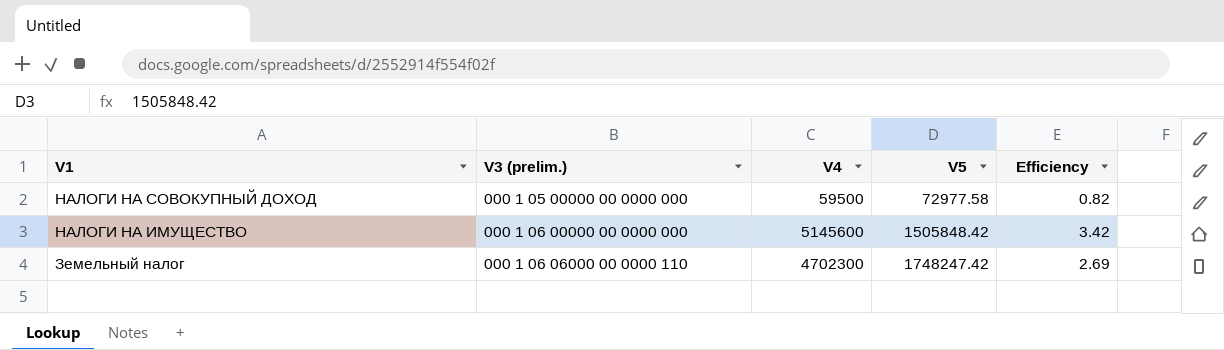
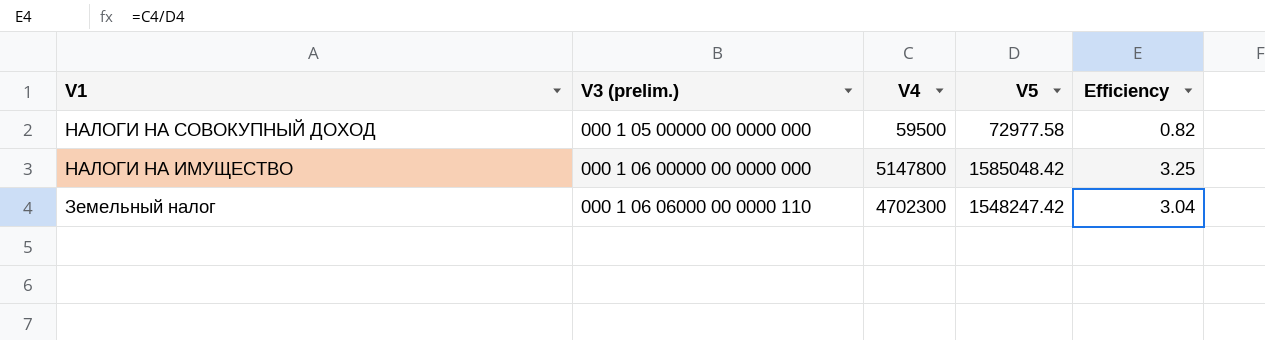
НАЛОГИ НА ИМУЩЕСТВО | V4: 5145600 -> 5147800
НАЛОГИ НА ИМУЩЕСТВО | V5: 1505848.42 -> 1585048.42
НАЛОГИ НА ИМУЩЕСТВО | Efficiency: 3.42 -> 3.25
Земельный налог | V5: 1748247.42 -> 1548247.42
Земельный налог | Efficiency: 2.69 -> 3.04

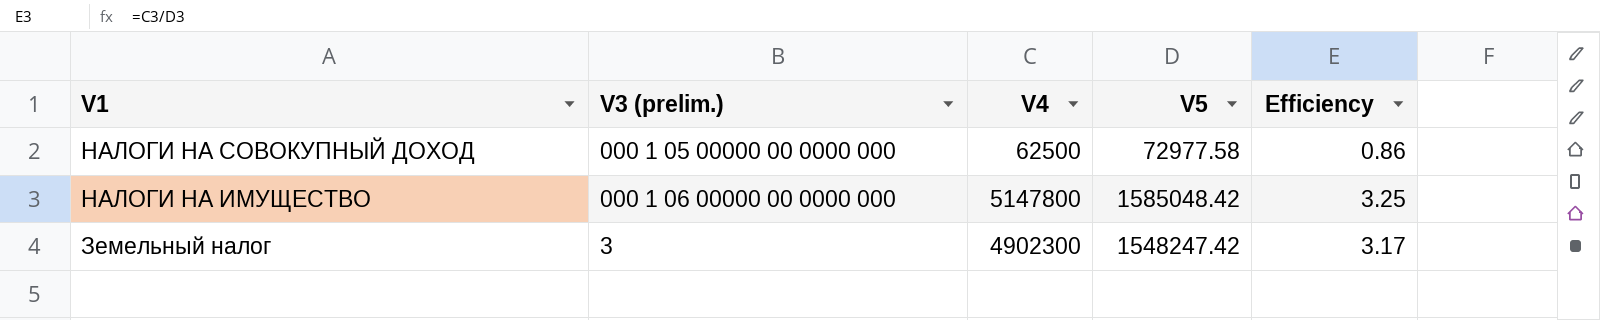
НАЛОГИ НА СОВОКУПНЫЙ ДОХОД | V4: 59500 -> 62500
НАЛОГИ НА СОВОКУПНЫЙ ДОХОД | Efficiency: 0.82 -> 0.86
Земельный налог | V3 (prelim.): 000 1 06 06000 00 0000 110 -> 3
Земельный налог | V4: 4702300 -> 4902300
Земельный налог | Efficiency: 3.04 -> 3.17

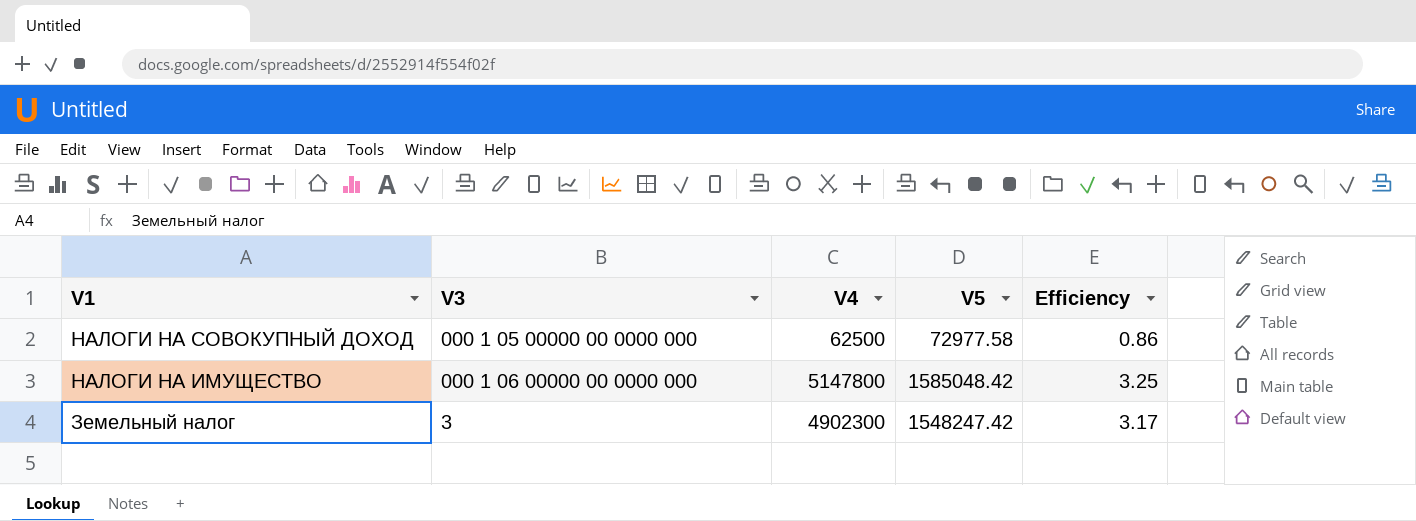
column name: V3 (prelim.) -> V3

